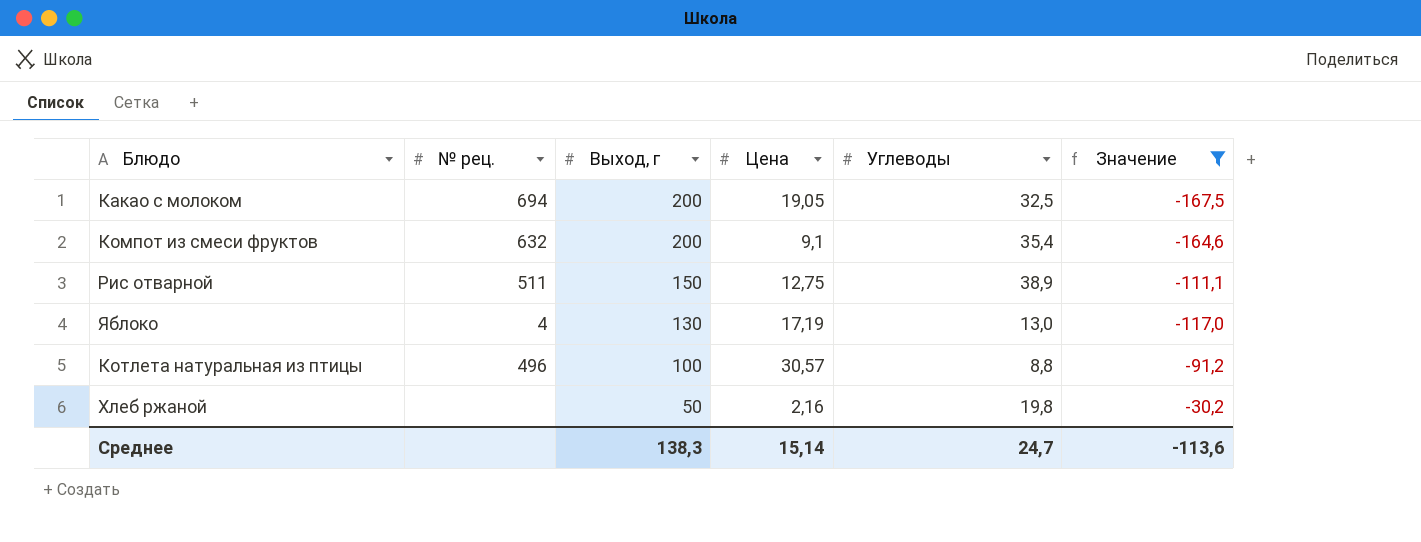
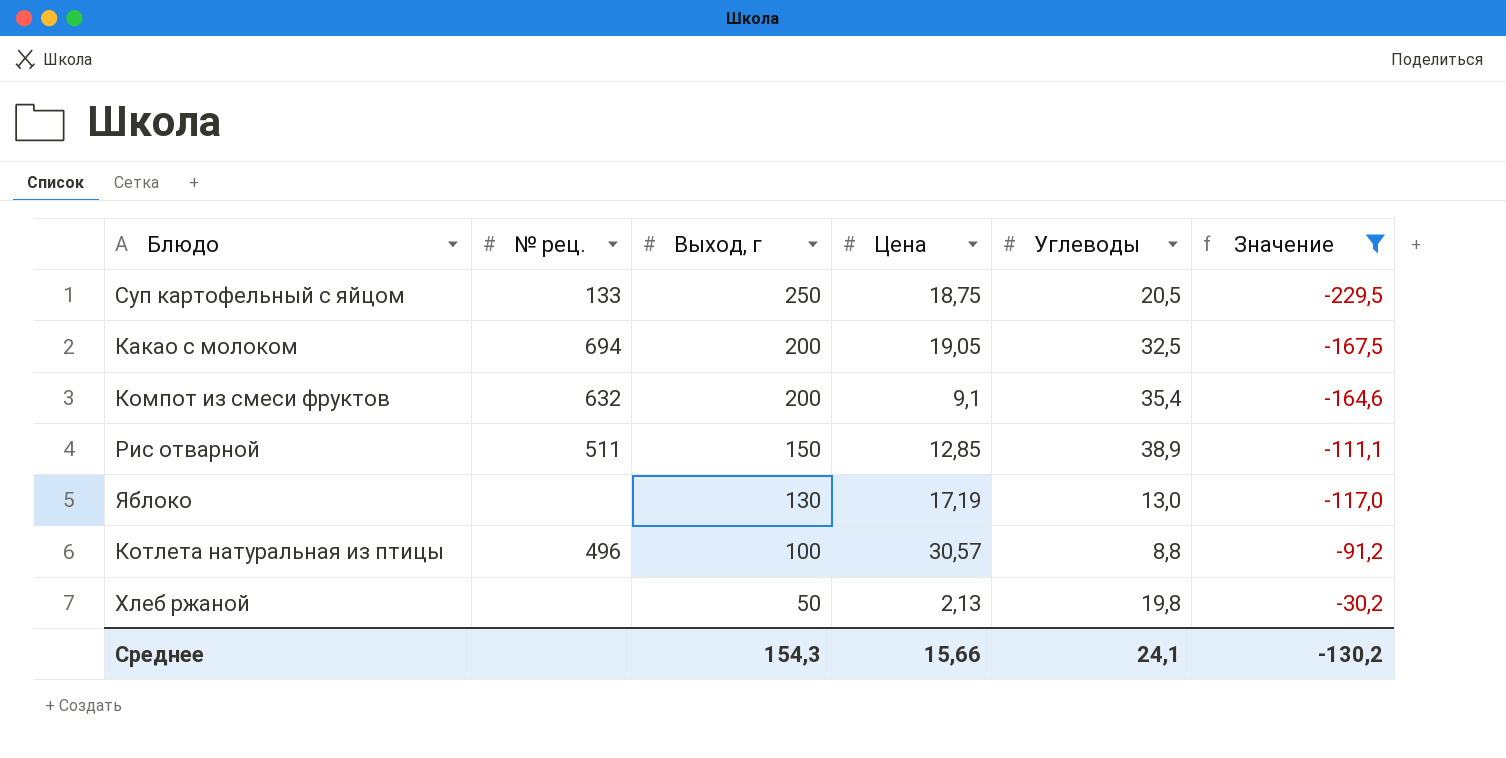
row Суп картофельный с яйцом: none -> 133 | 250 | 18,75 | 20,5 | -229,5
Рис отварной | Цена: 12,75 -> 12,85
Яблоко | № рец.: 4 -> none
Хлеб ржаной | Цена: 2,16 -> 2,13
Среднее | Выход, г: 138,3 -> 154,3
Среднее | Цена: 15,14 -> 15,66
Среднее | Углеводы: 24,7 -> 24,1
Среднее | Значение: -113,6 -> -130,2

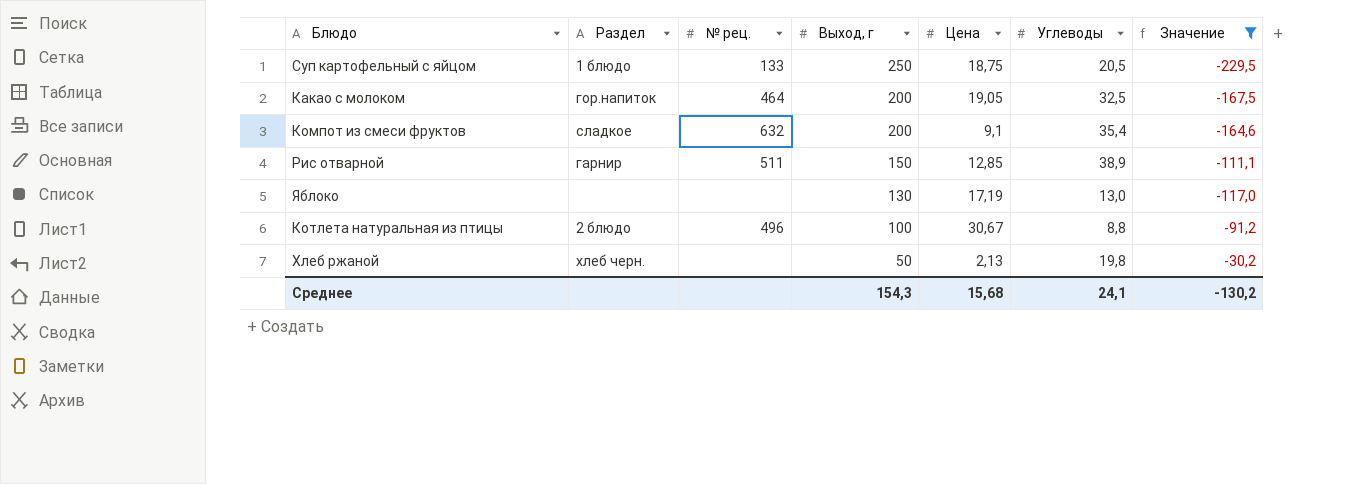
column Раздел | position: none -> 2
Какао с молоком | № рец.: 694 -> 464
Котлета натуральная из птицы | Цена: 30,57 -> 30,67
Среднее | Цена: 15,66 -> 15,68

